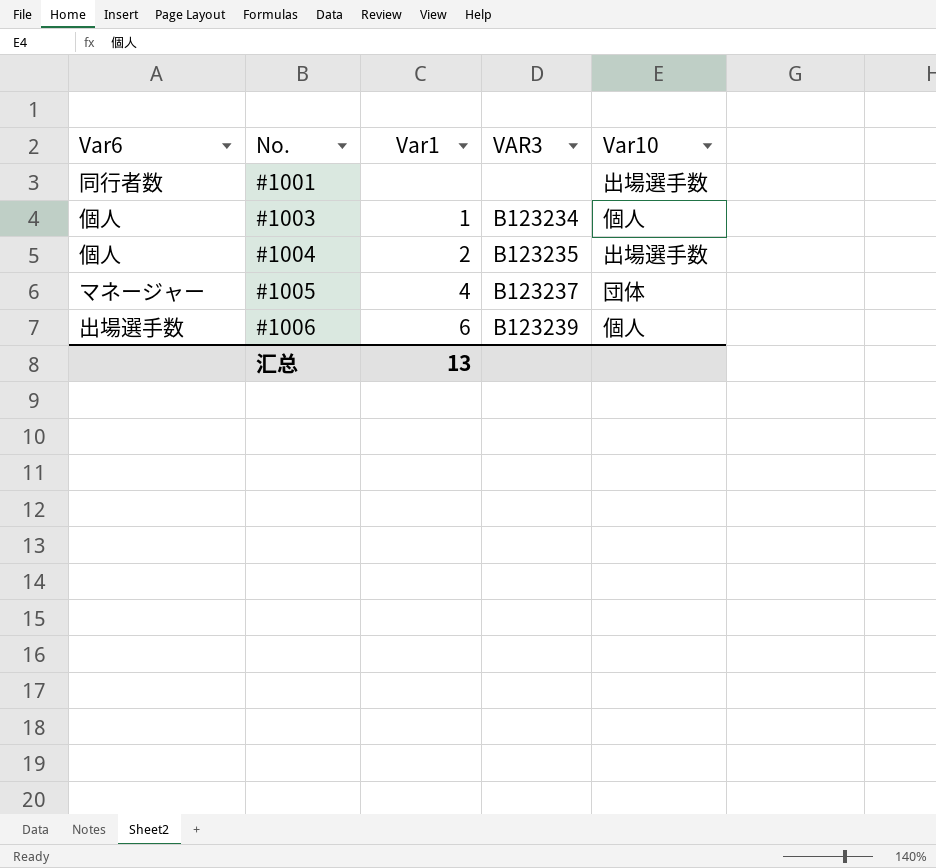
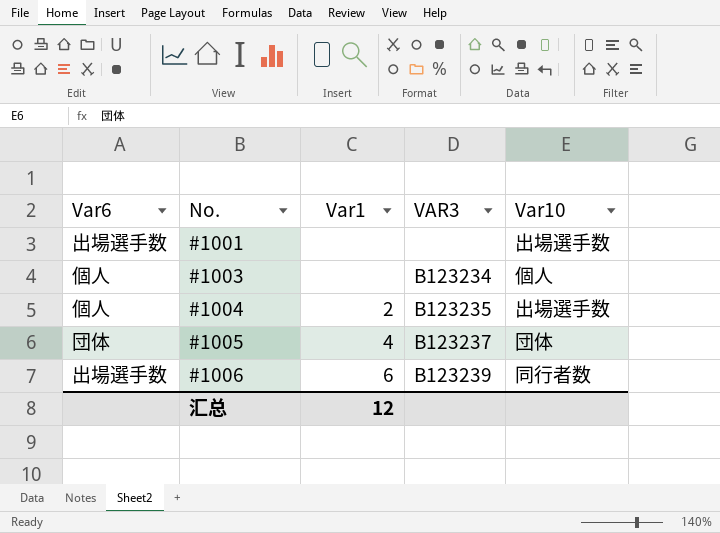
#1001 | Var6: 同行者数 -> 出場選手数
#1003 | Var1: 1 -> none
#1005 | Var6: マネージャー -> 団体
#1006 | Var10: 個人 -> 同行者数
汇总 | Var1: 13 -> 12

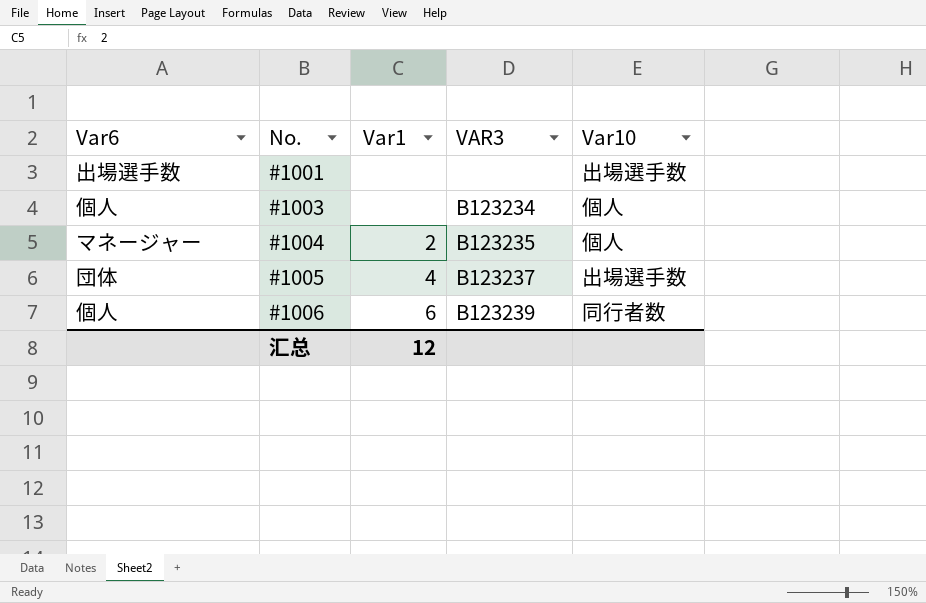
#1004 | Var6: 個人 -> マネージャー
#1004 | Var10: 出場選手数 -> 個人
#1005 | Var10: 団体 -> 出場選手数
#1006 | Var6: 出場選手数 -> 個人

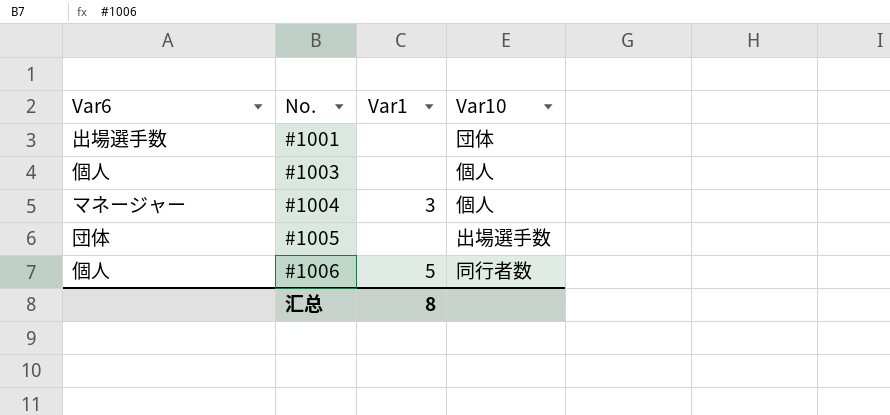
column VAR3 | position: 4 -> none
#1001 | Var10: 出場選手数 -> 団体
#1004 | Var1: 2 -> 3
#1005 | Var1: 4 -> none
#1006 | Var1: 6 -> 5
汇总 | Var1: 12 -> 8

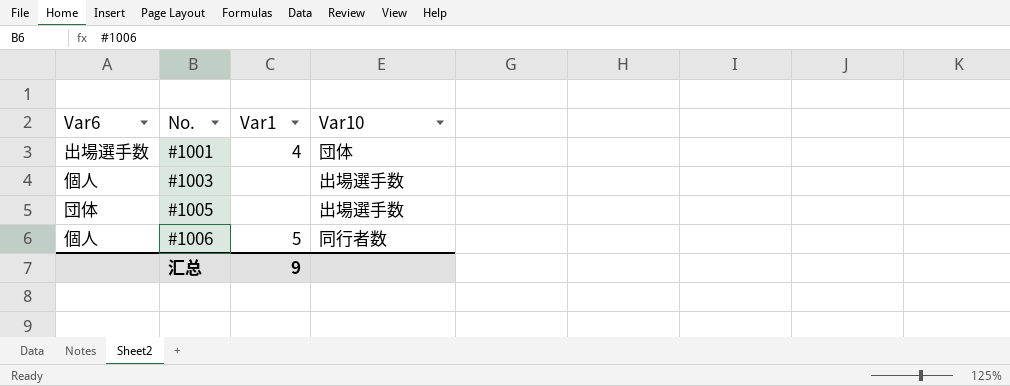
row #1004: マネージャー | 3 | 個人 -> none
#1001 | Var1: none -> 4
#1003 | Var10: 個人 -> 出場選手数
汇总 | Var1: 8 -> 9

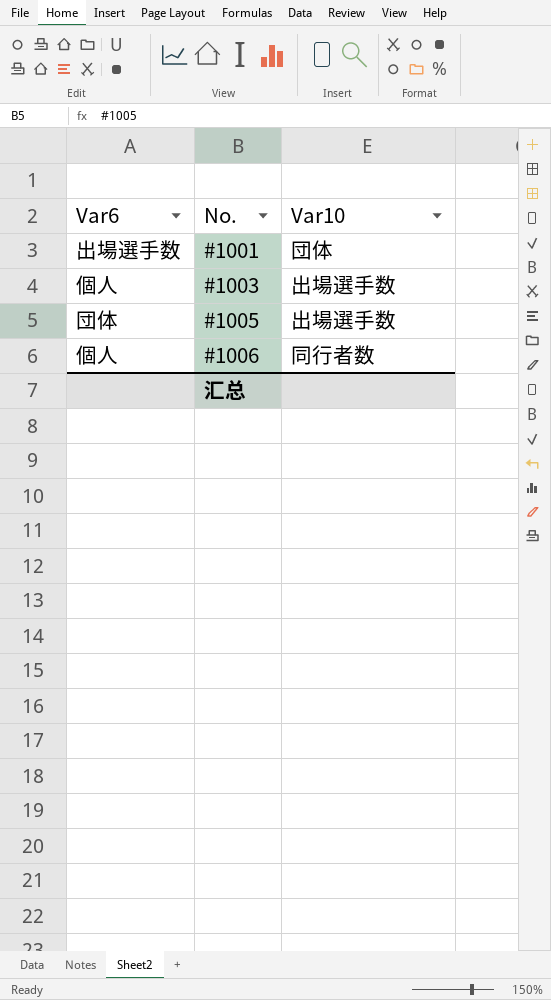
column Var1 | position: 3 -> none

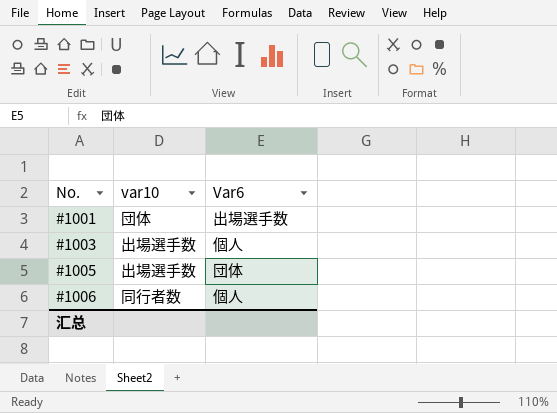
column name: Var10 -> var10
column Var6 | position: 1 -> 3

